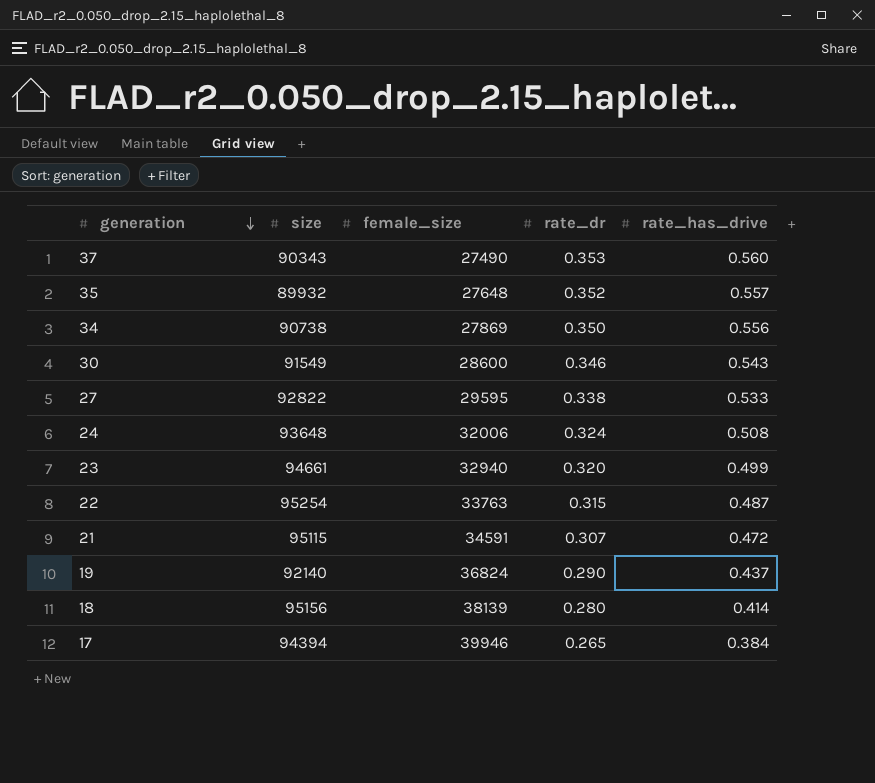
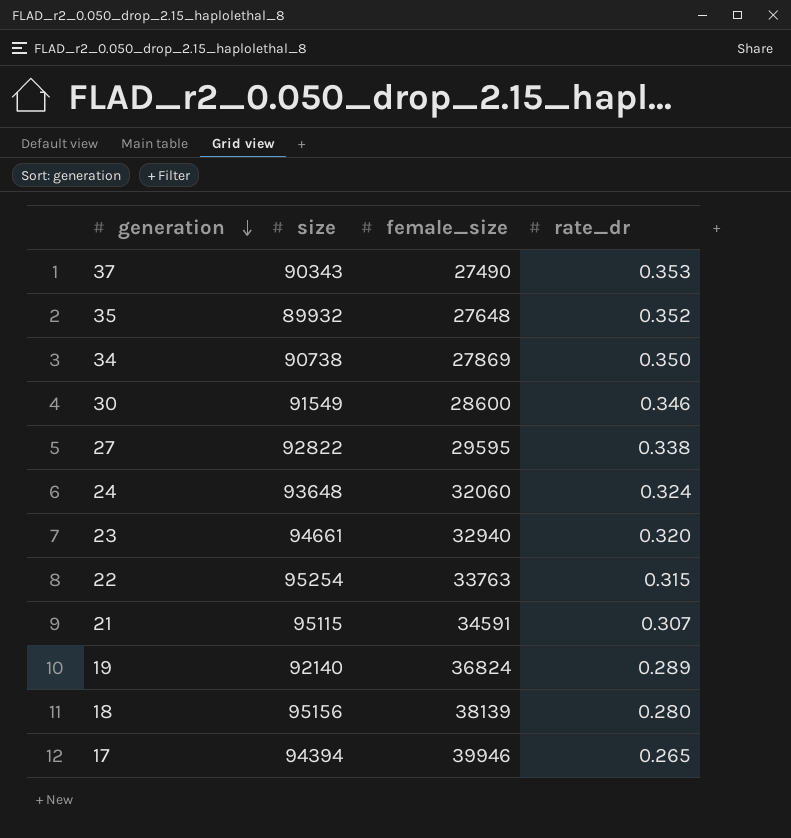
column rate_has_drive | position: 5 -> none
24 | female_size: 32006 -> 32060
19 | rate_dr: 0.290 -> 0.289

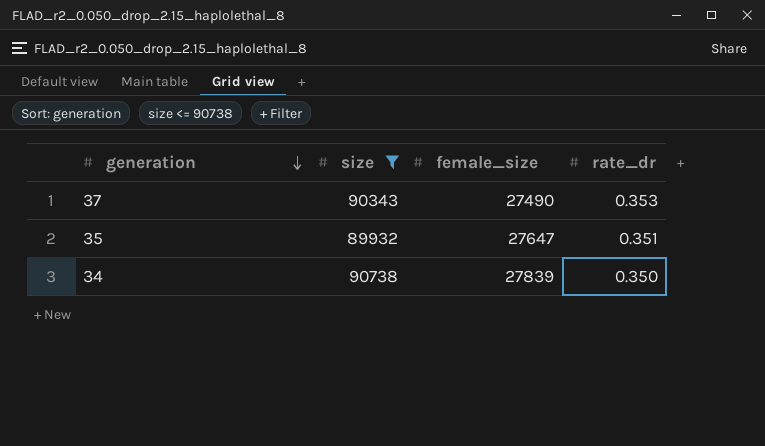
filter: none -> size <= 90738
35 | female_size: 27648 -> 27647
35 | rate_dr: 0.352 -> 0.351
34 | female_size: 27869 -> 27839

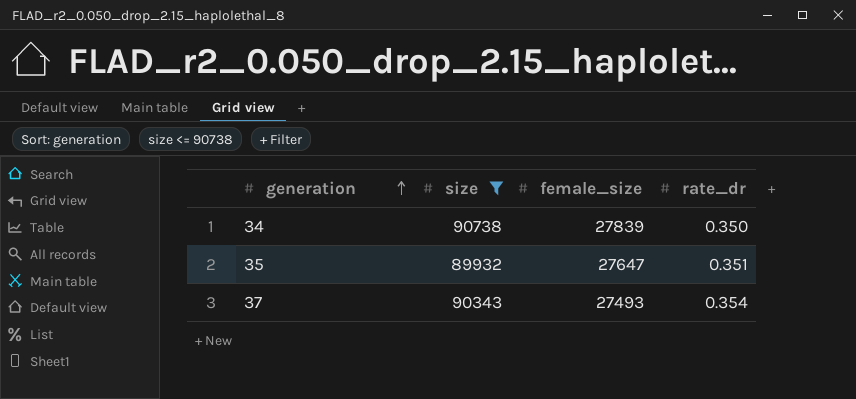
row order: generation descending -> generation ascending
37 | female_size: 27490 -> 27493
37 | rate_dr: 0.353 -> 0.354

